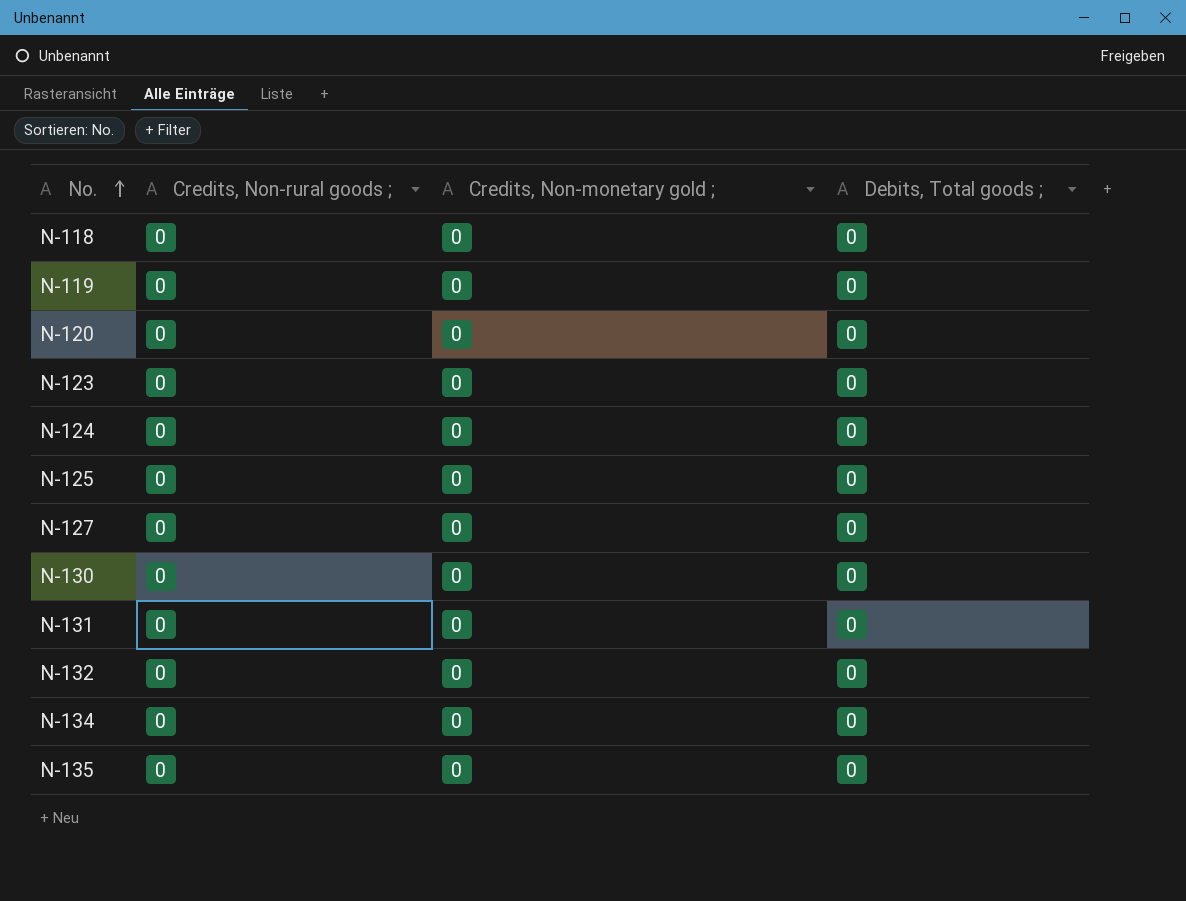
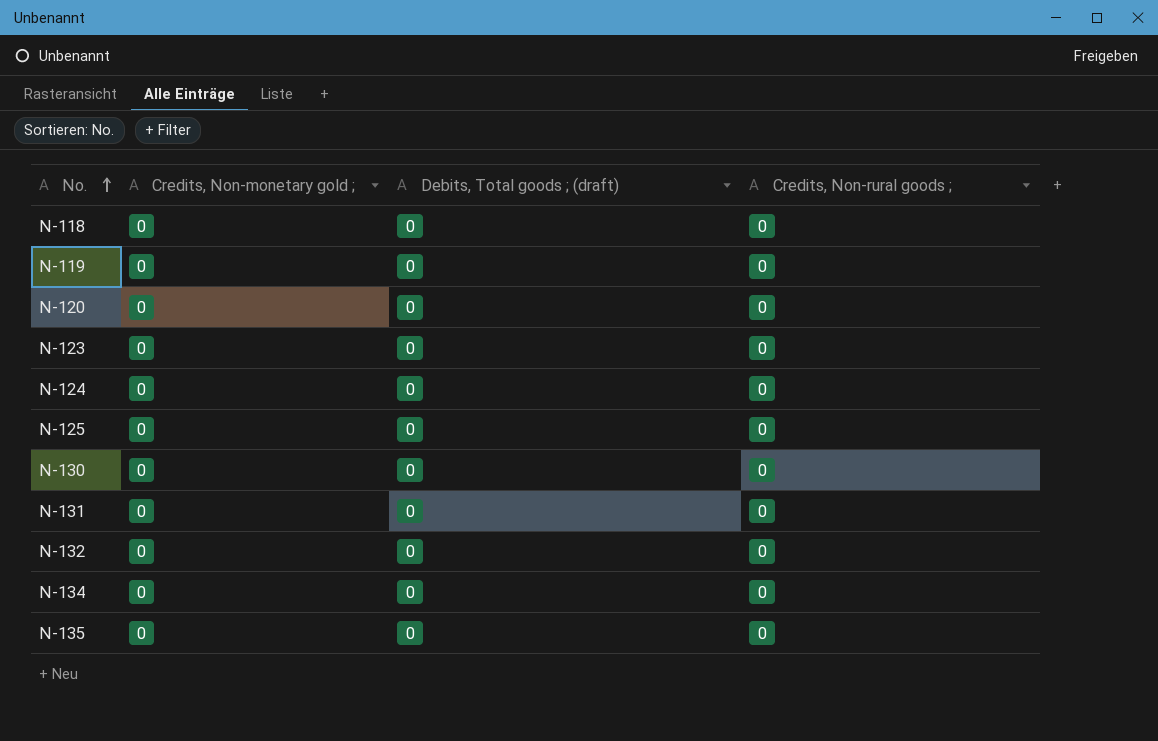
column name: Debits, Total goods ; -> Debits, Total goods ; (draft)
column Credits, Non-rural goods ; | position: 2 -> 4
row N-127: 0 | 0 | 0 -> none

